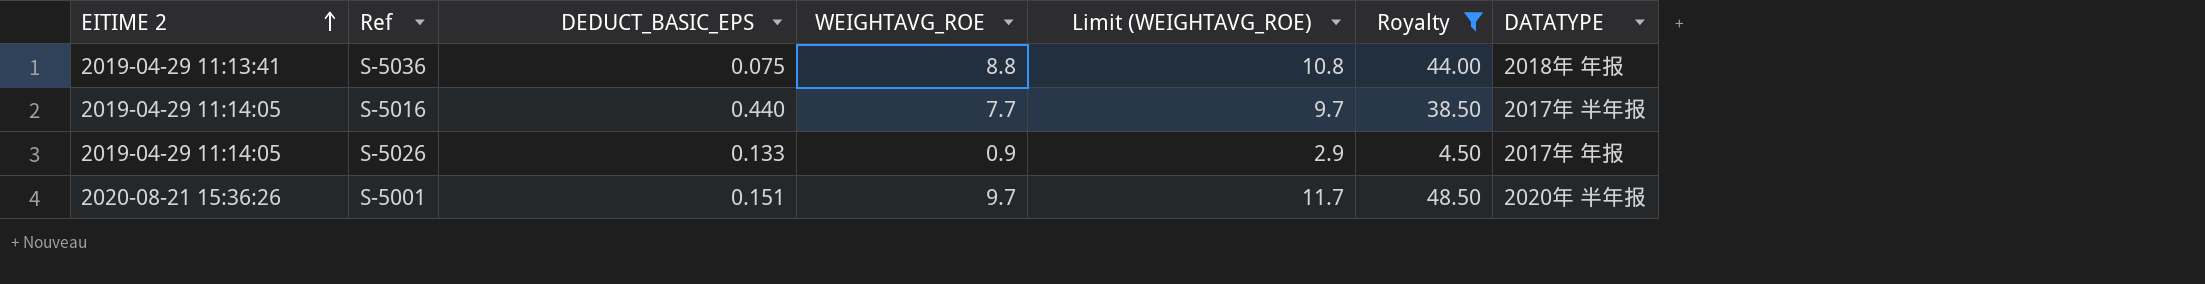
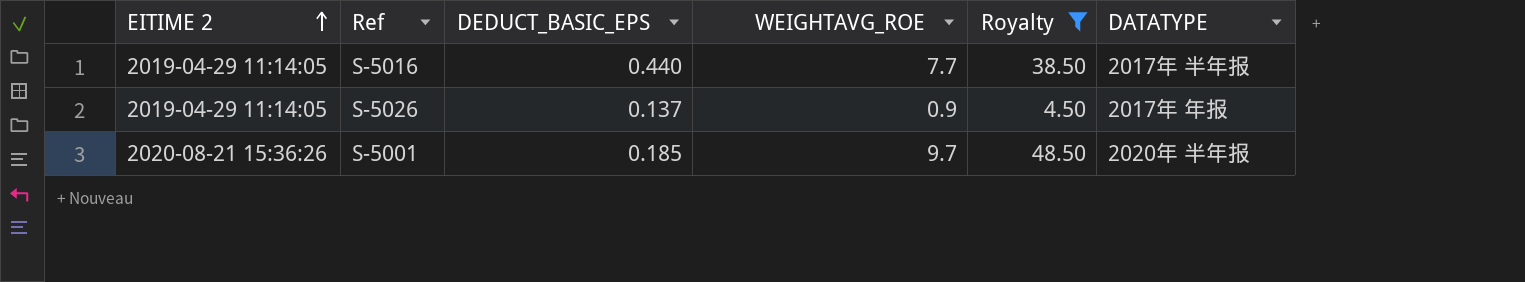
column Limit (WEIGHTAVG_ROE) | formula: [WEIGHTAVG_ROE] + 2 -> none
row S-5036: 2019-04-29 11:13:41 | 0.075 | 8.8 | 10.8 | 44.00 | 2018年 年报 -> none
S-5026 | DEDUCT_BASIC_EPS: 0.133 -> 0.137
S-5001 | DEDUCT_BASIC_EPS: 0.151 -> 0.185

